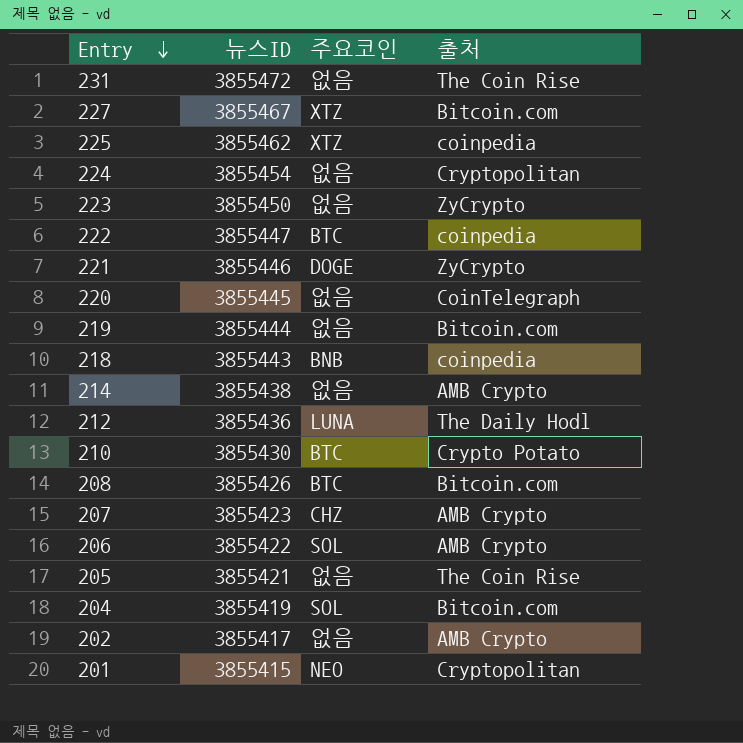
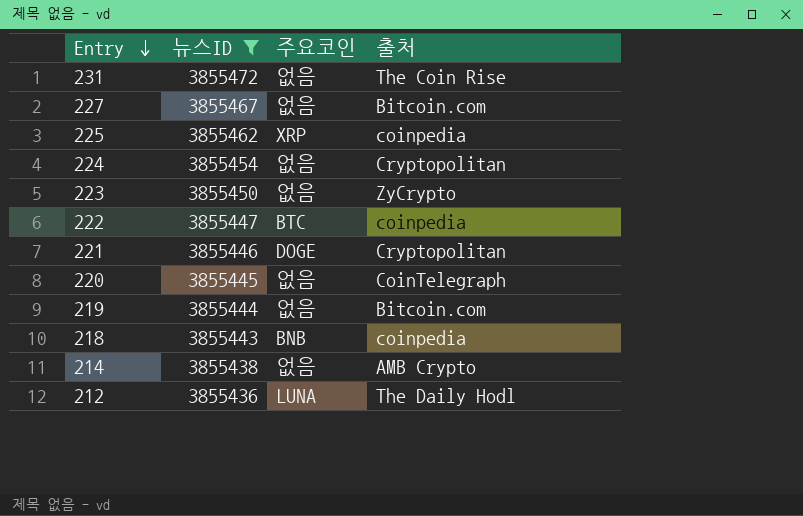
filter: none -> 뉴스ID >= 3855436
227 | 주요코인: XTZ -> 없음
225 | 주요코인: XTZ -> XRP
221 | 출처: ZyCrypto -> Cryptopolitan

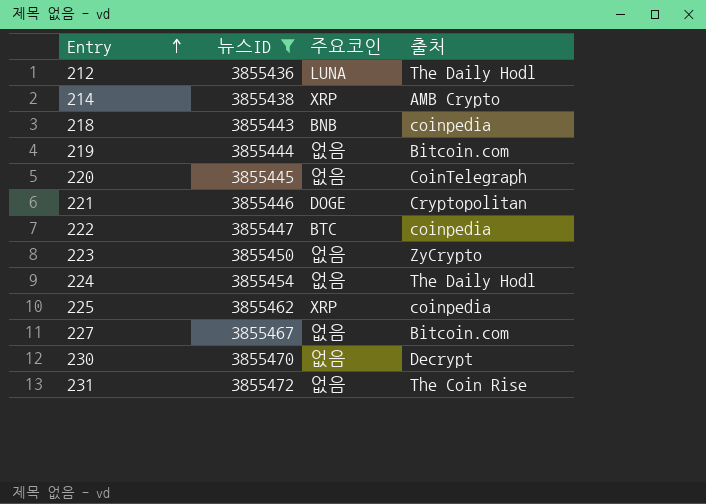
row order: Entry descending -> Entry ascending
214 | 주요코인: 없음 -> XRP
224 | 출처: Cryptopolitan -> The Daily Hodl
row 230: none -> 3855470 | 없음 | Decrypt

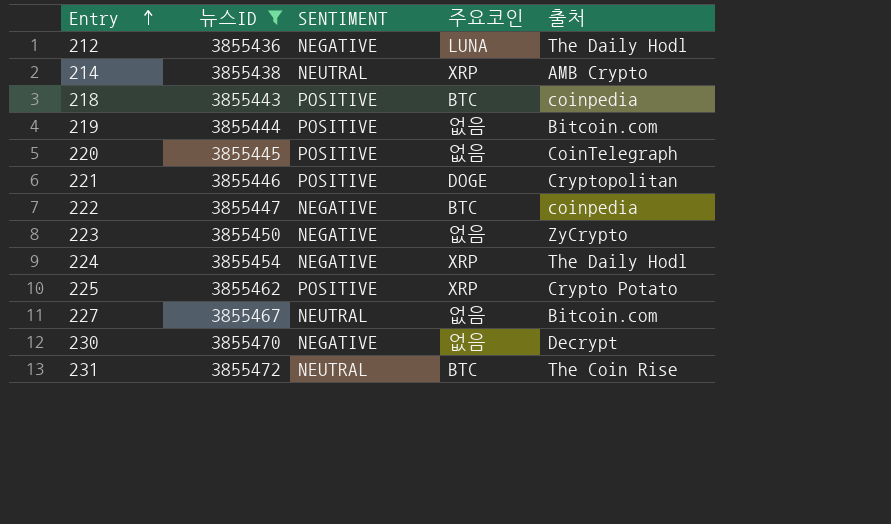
column SENTIMENT | position: none -> 3
218 | 주요코인: BNB -> BTC
224 | 주요코인: 없음 -> XRP
225 | 출처: coinpedia -> Crypto Potato
231 | 주요코인: 없음 -> BTC

